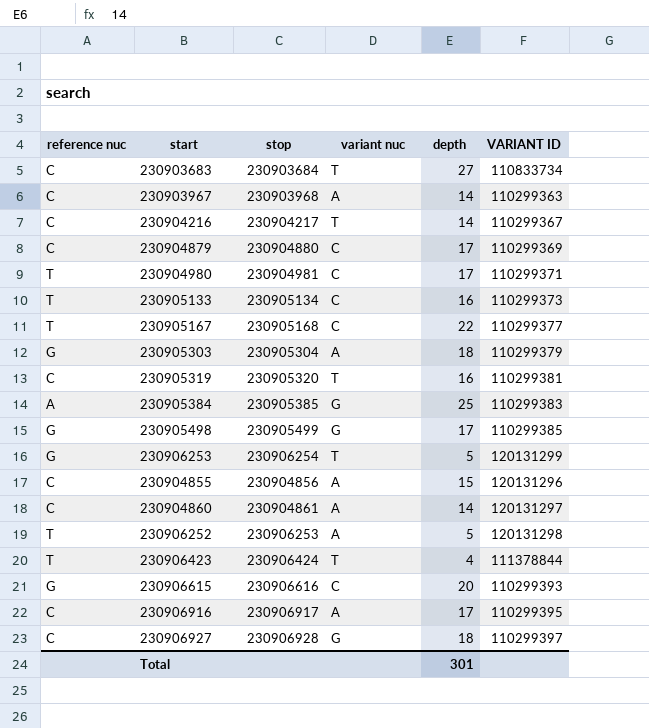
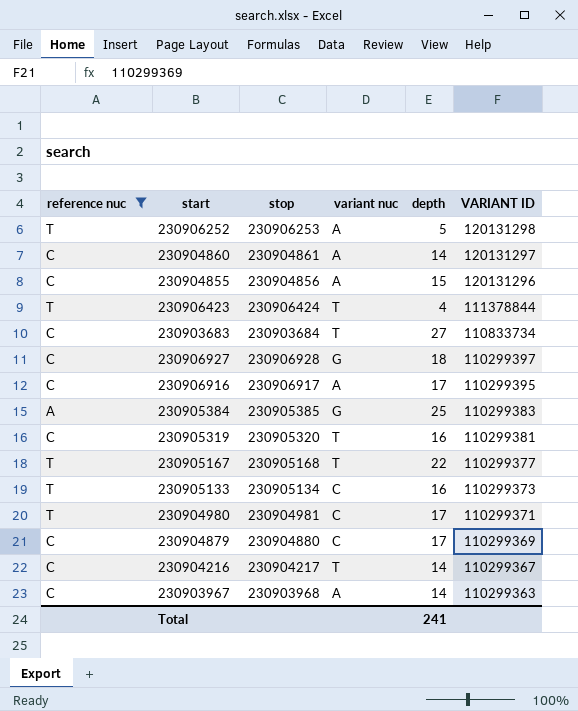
filter: none -> reference nuc != G
row order: none -> VARIANT ID descending
230905167 | variant nuc: C -> T
Total | depth: 301 -> 241

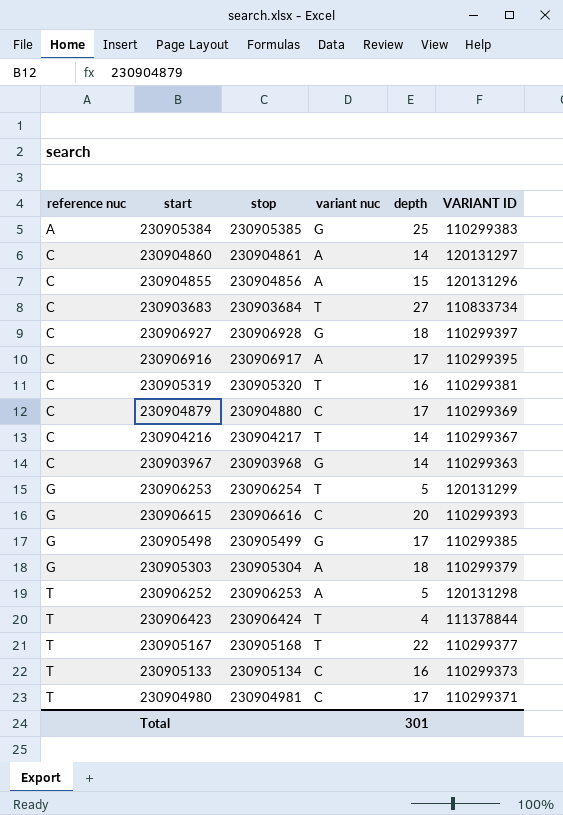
filter: reference nuc != G -> none
row order: VARIANT ID descending -> reference nuc ascending
230903967 | variant nuc: A -> G
Total | depth: 241 -> 301

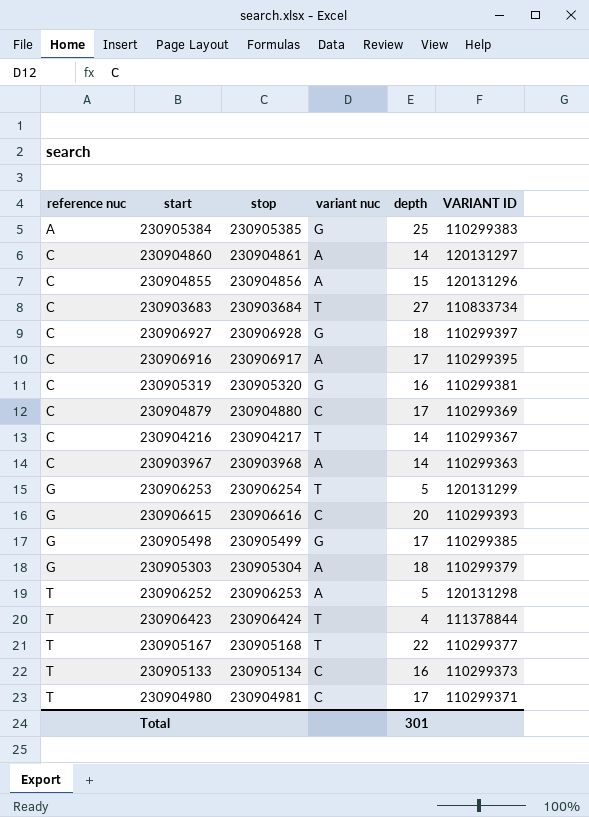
230905319 | variant nuc: T -> G
230903967 | variant nuc: G -> A

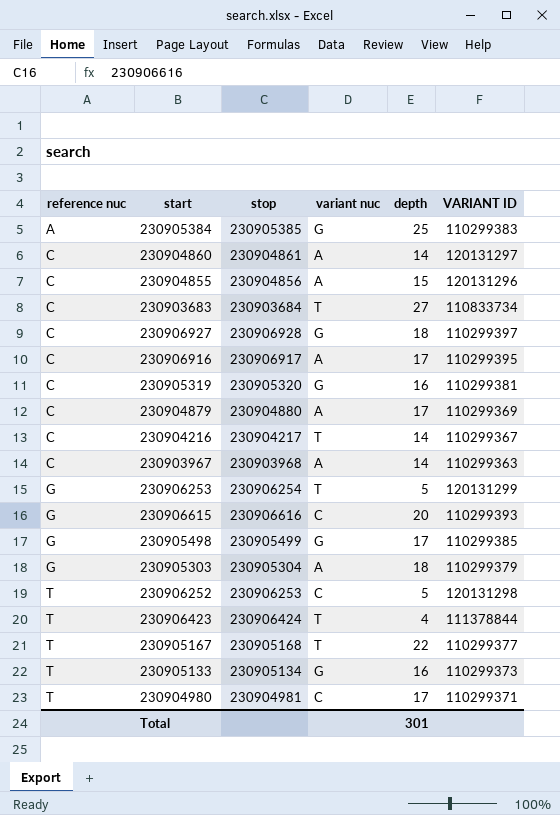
230904879 | variant nuc: C -> A
230906252 | variant nuc: A -> C
230905133 | variant nuc: C -> G

